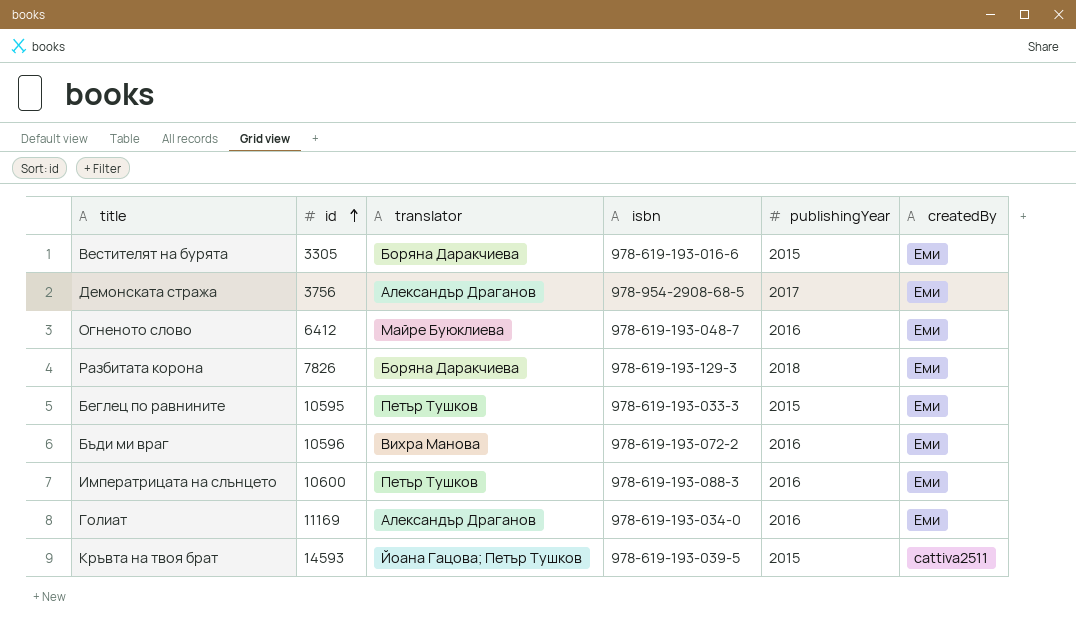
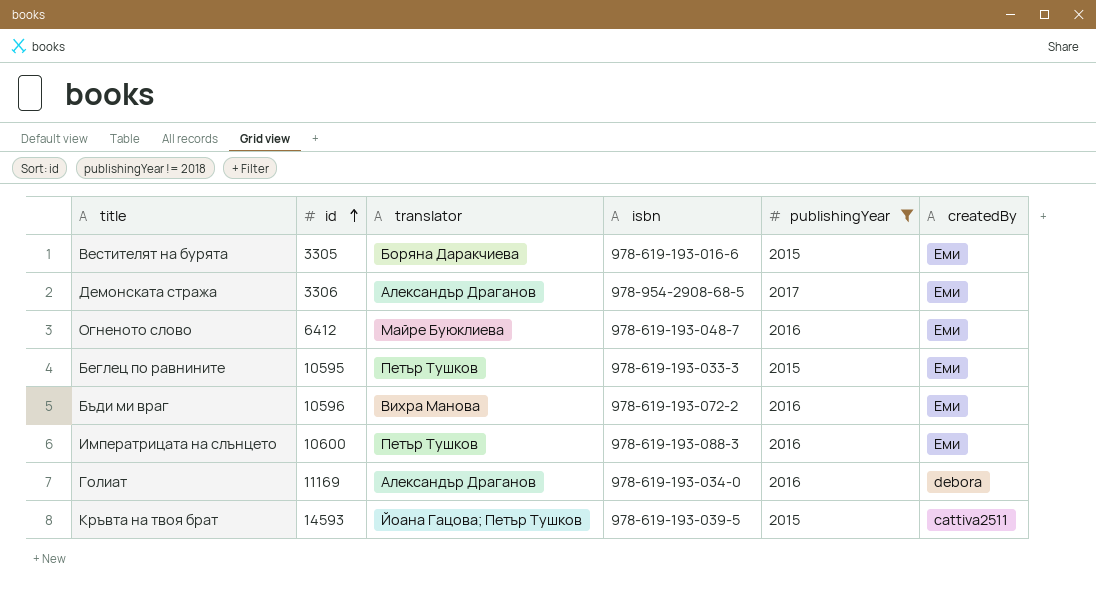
filter: none -> publishingYear != 2018
Демонската стража | id: 3756 -> 3306
Голиат | createdBy: Еми -> debora

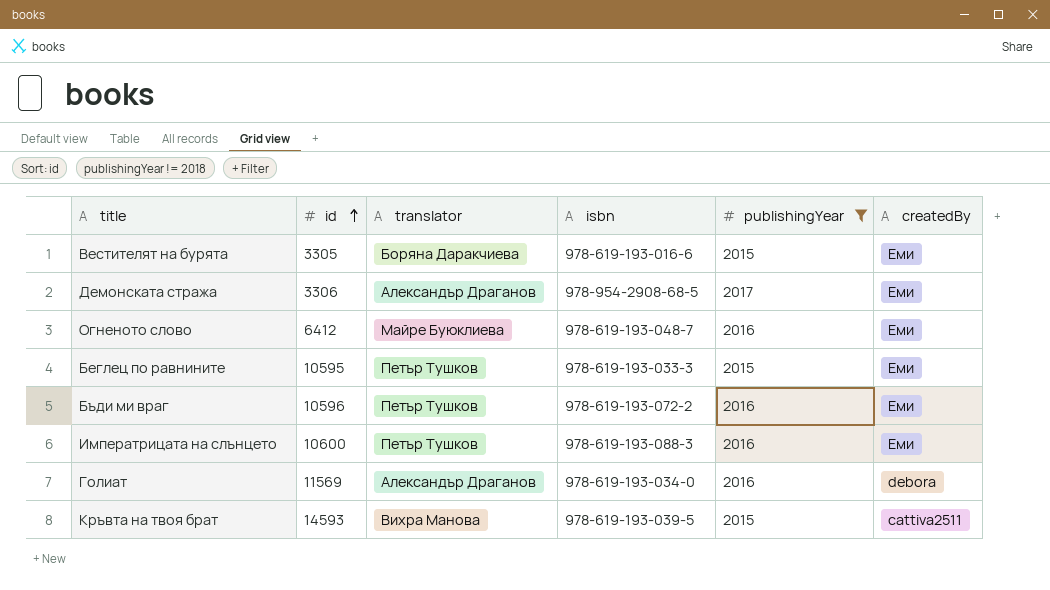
Бъди ми враг | translator: Вихра Манова -> Петър Тушков
Голиат | id: 11169 -> 11569
Кръвта на твоя брат | translator: Йоана Гацова; Петър Тушков -> Вихра Манова

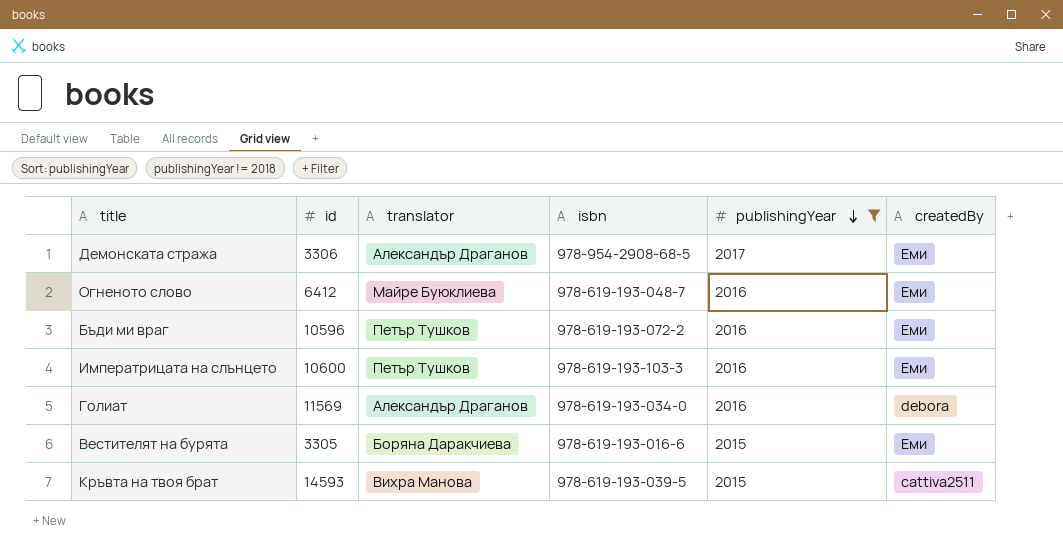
row order: id ascending -> publishingYear descending
row Беглец по равнините: 10595 | Петър Тушков | 978-619-193-033-3 | 2015 | Еми -> none
Императрицата на слънцето | isbn: 978-619-193-088-3 -> 978-619-193-103-3

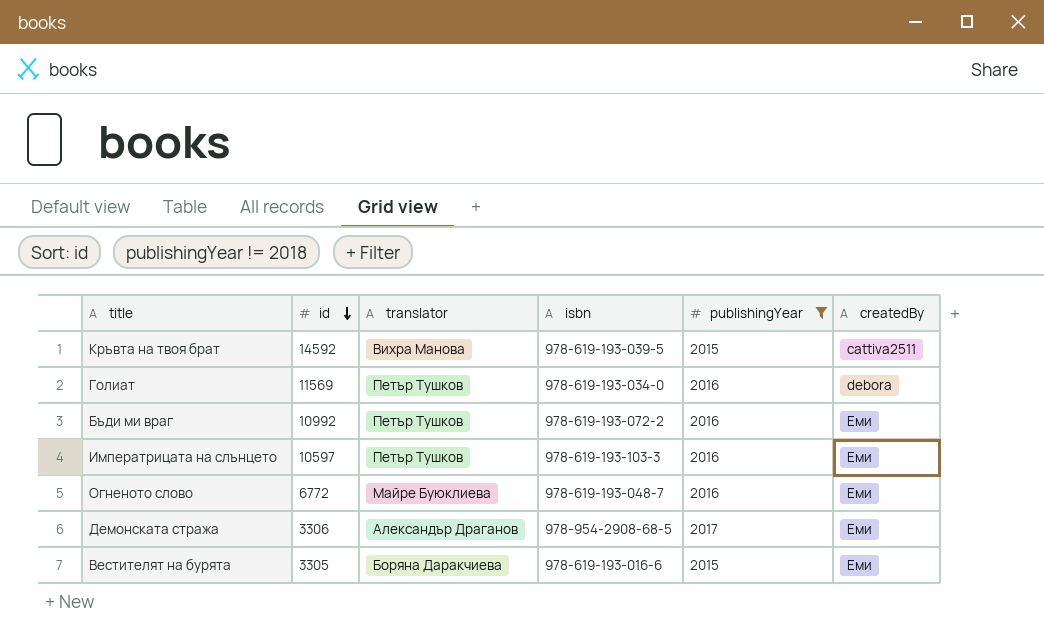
row order: publishingYear descending -> id descending
Кръвта на твоя брат | id: 14593 -> 14592
Голиат | translator: Александър Драганов -> Петър Тушков
Бъди ми враг | id: 10596 -> 10992
Императрицата на слънцето | id: 10600 -> 10597
Огненото слово | id: 6412 -> 6772

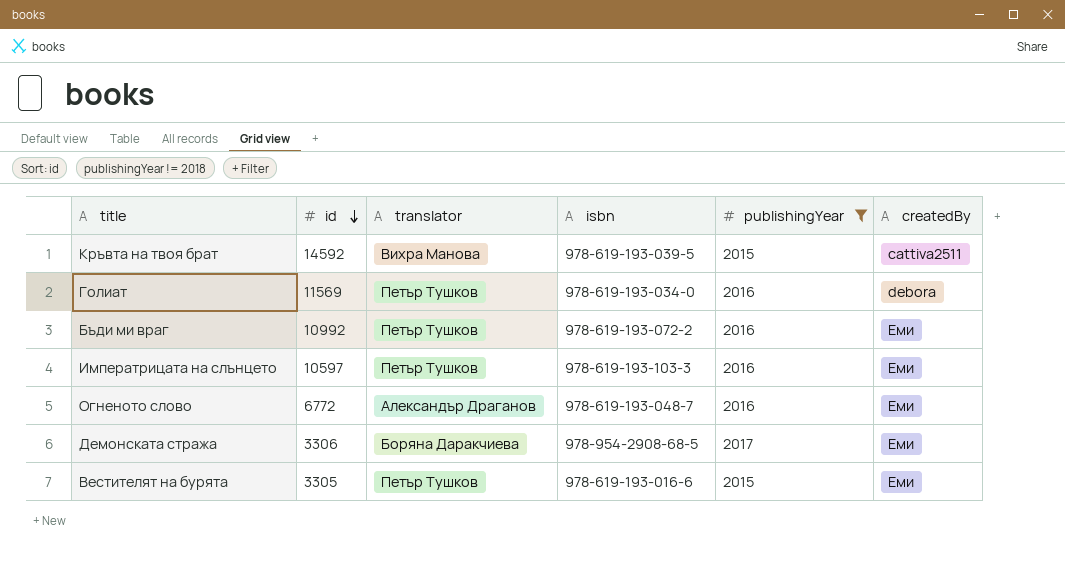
Огненото слово | translator: Майре Буюклиева -> Александър Драганов
Демонската стража | translator: Александър Драганов -> Боряна Даракчиева
Вестителят на бурята | translator: Боряна Даракчиева -> Петър Тушков

